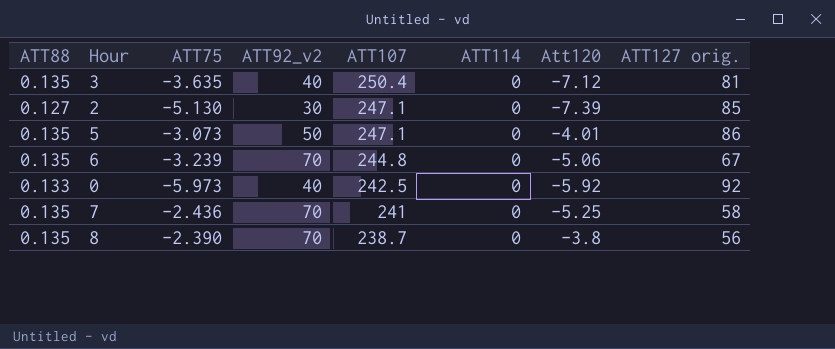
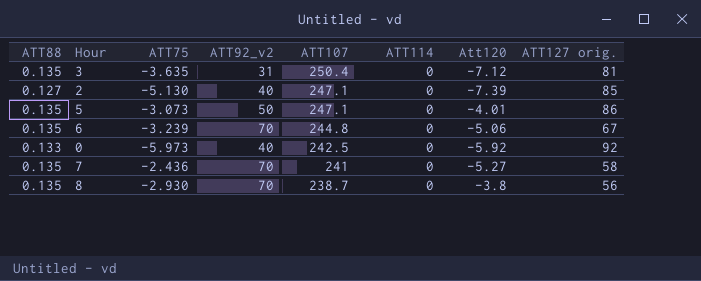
3 | ATT92_v2: 40 -> 31
2 | ATT92_v2: 30 -> 40
7 | Att120: -5.25 -> -5.27
8 | ATT75: -2.390 -> -2.930

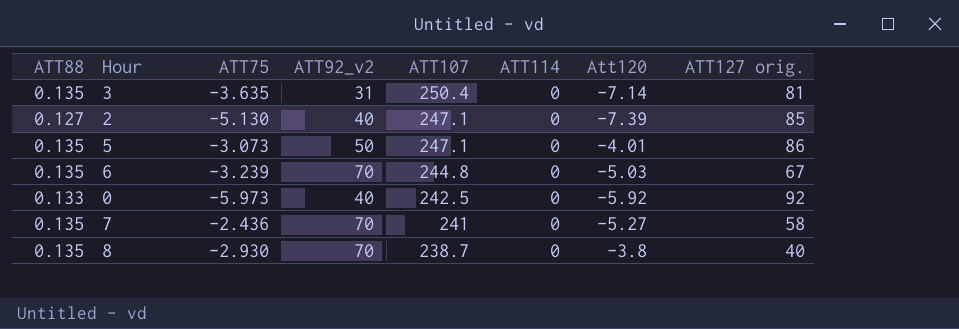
3 | Att120: -7.12 -> -7.14
6 | Att120: -5.06 -> -5.03
8 | ATT127 orig.: 56 -> 40

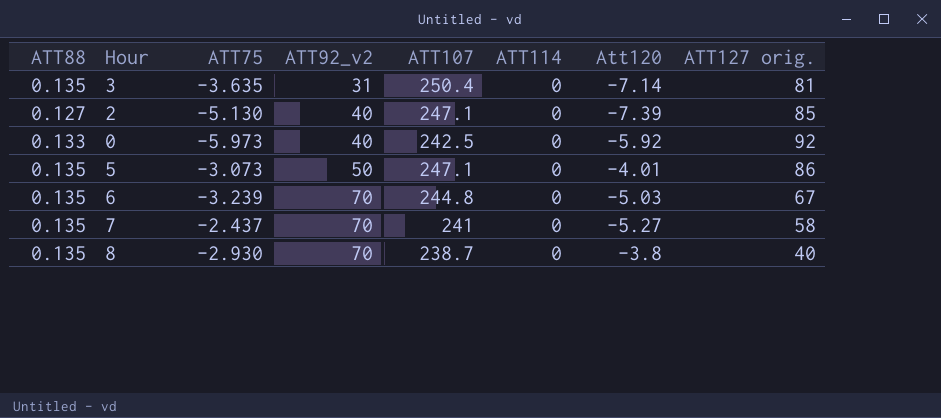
row order: ATT107 descending -> ATT92_v2 ascending
7 | ATT75: -2.436 -> -2.437

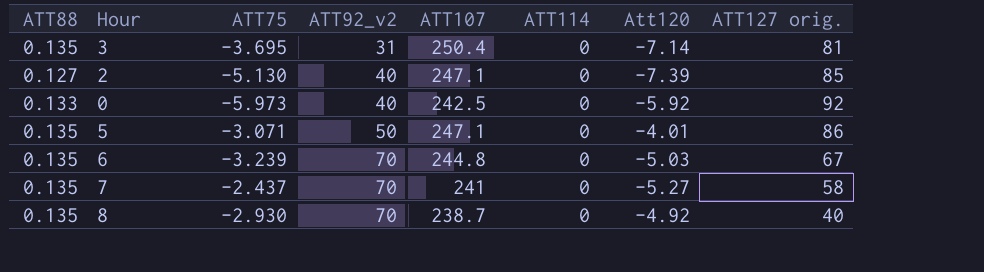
3 | ATT75: -3.635 -> -3.695
5 | ATT75: -3.073 -> -3.071
8 | Att120: -3.8 -> -4.92

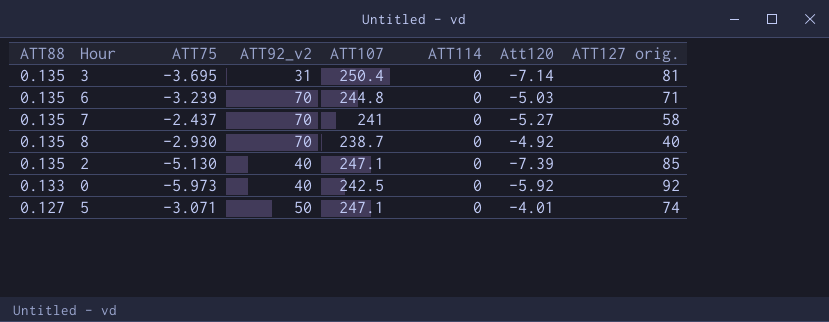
row order: ATT92_v2 ascending -> ATT88 descending
6 | ATT127 orig.: 67 -> 71
2 | ATT88: 0.127 -> 0.135
5 | ATT88: 0.135 -> 0.127
5 | ATT127 orig.: 86 -> 74

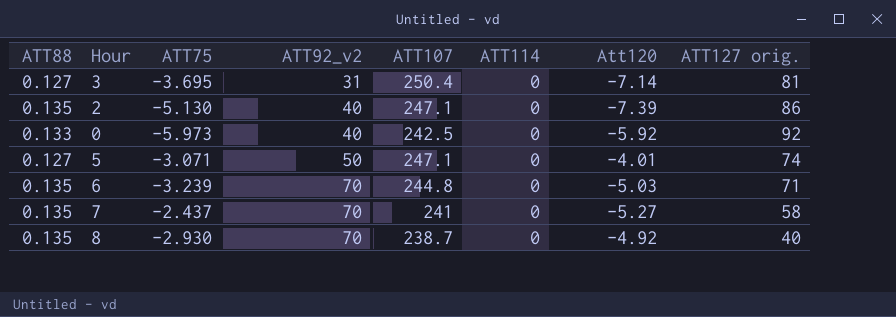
row order: ATT88 descending -> ATT92_v2 ascending
3 | ATT88: 0.135 -> 0.127
2 | ATT127 orig.: 85 -> 86

